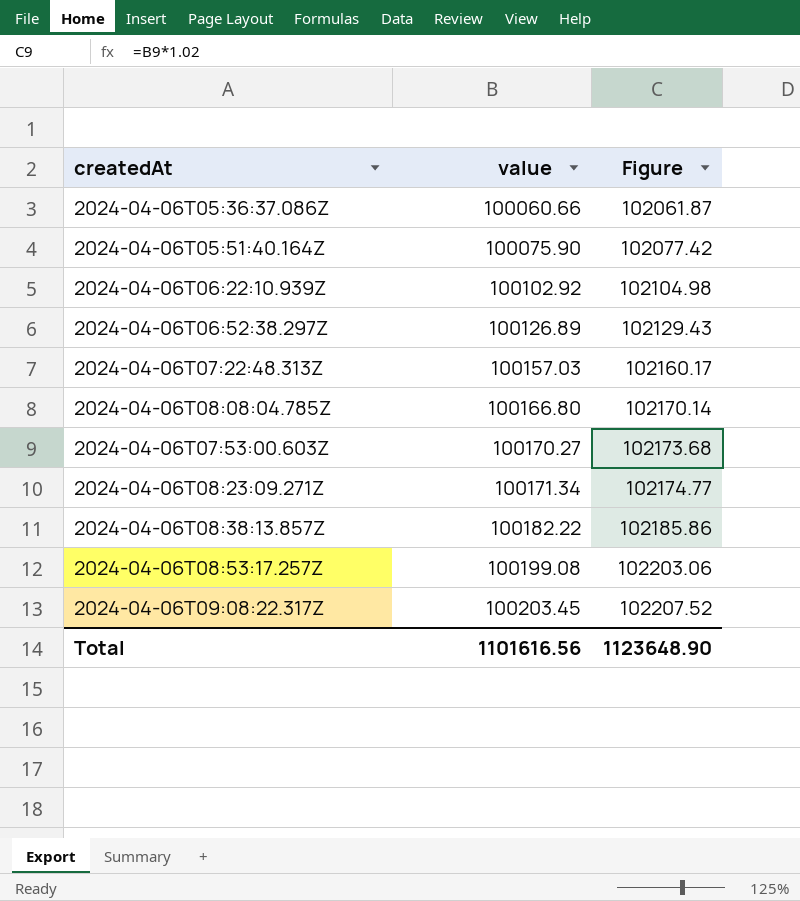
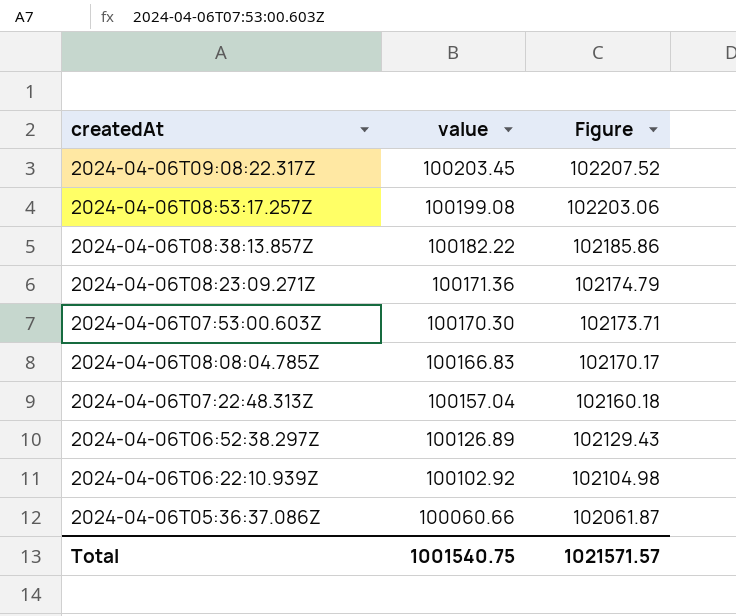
row order: value ascending -> value descending
row 2024-04-06T05:51:40.164Z: 100075.90 | 102077.42 -> none
2024-04-06T08:23:09.271Z | value: 100171.34 -> 100171.36
2024-04-06T08:23:09.271Z | Figure: 102174.77 -> 102174.79
2024-04-06T07:53:00.603Z | value: 100170.27 -> 100170.30
2024-04-06T07:53:00.603Z | Figure: 102173.68 -> 102173.71
2024-04-06T08:08:04.785Z | value: 100166.80 -> 100166.83
2024-04-06T08:08:04.785Z | Figure: 102170.14 -> 102170.17
2024-04-06T07:22:48.313Z | value: 100157.03 -> 100157.04
2024-04-06T07:22:48.313Z | Figure: 102160.17 -> 102160.18
Total | value: 1101616.56 -> 1001540.75
Total | Figure: 1123648.90 -> 1021571.57

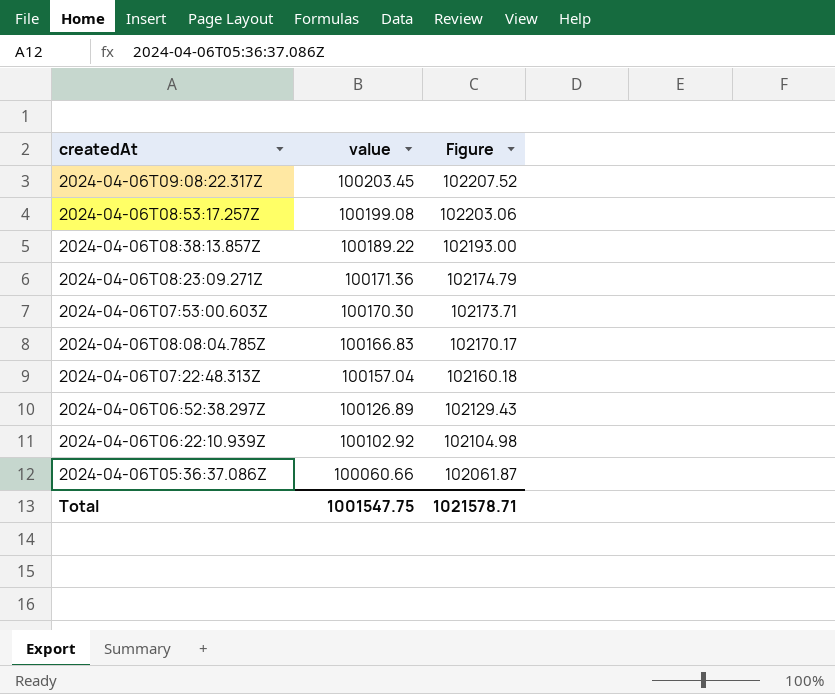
2024-04-06T08:38:13.857Z | value: 100182.22 -> 100189.22
2024-04-06T08:38:13.857Z | Figure: 102185.86 -> 102193.00
Total | value: 1001540.75 -> 1001547.75
Total | Figure: 1021571.57 -> 1021578.71

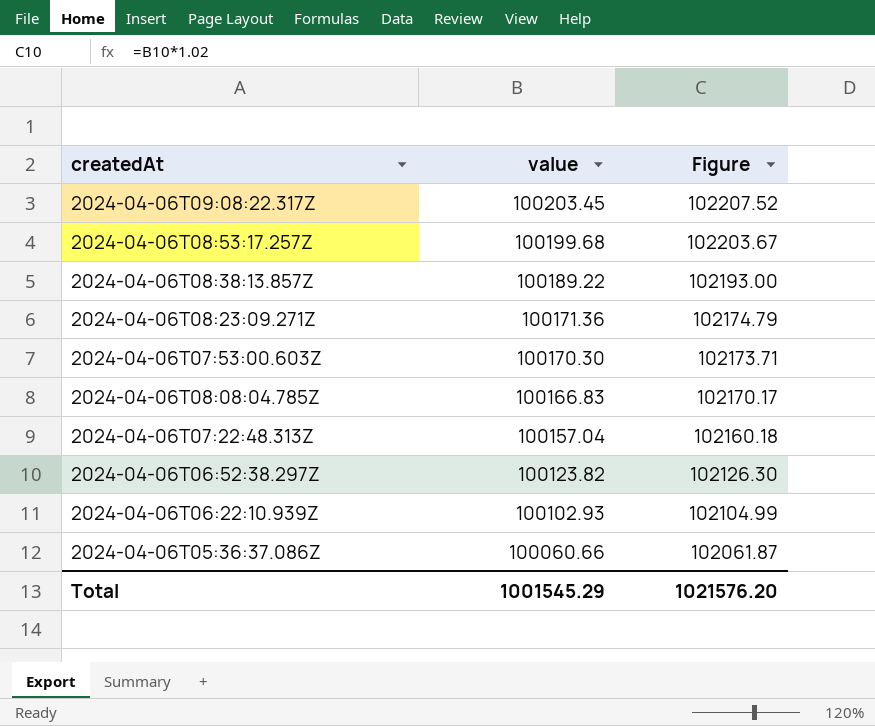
2024-04-06T08:53:17.257Z | value: 100199.08 -> 100199.68
2024-04-06T08:53:17.257Z | Figure: 102203.06 -> 102203.67
2024-04-06T06:52:38.297Z | value: 100126.89 -> 100123.82
2024-04-06T06:52:38.297Z | Figure: 102129.43 -> 102126.30
2024-04-06T06:22:10.939Z | value: 100102.92 -> 100102.93
2024-04-06T06:22:10.939Z | Figure: 102104.98 -> 102104.99
Total | value: 1001547.75 -> 1001545.29
Total | Figure: 1021578.71 -> 1021576.20

